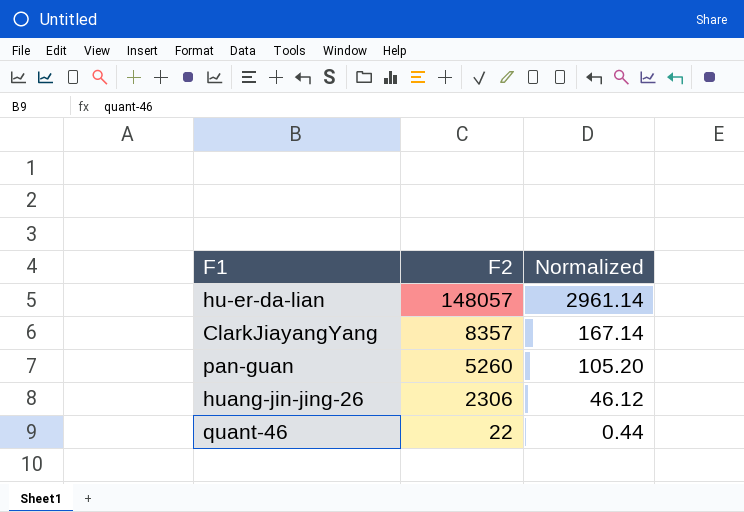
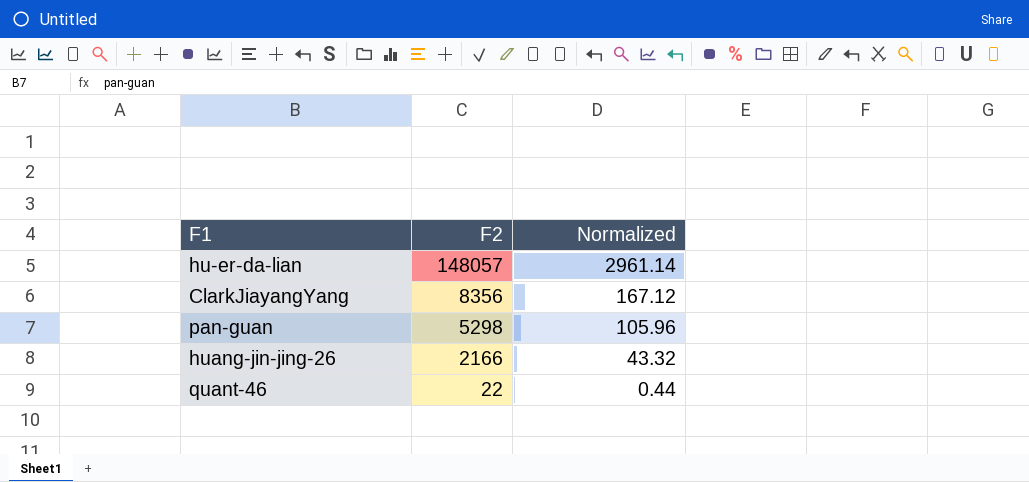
ClarkJiayangYang | F2: 8357 -> 8356
ClarkJiayangYang | Normalized: 167.14 -> 167.12
pan-guan | F2: 5260 -> 5298
pan-guan | Normalized: 105.20 -> 105.96
huang-jin-jing-26 | F2: 2306 -> 2166
huang-jin-jing-26 | Normalized: 46.12 -> 43.32

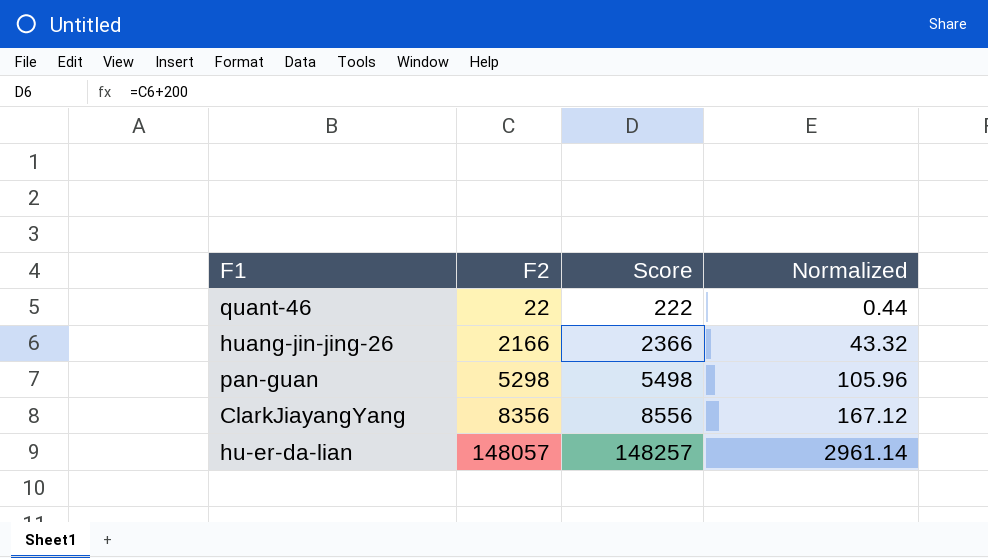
row order: F2 descending -> F2 ascending
column Score | formula: none -> [F2] + 200

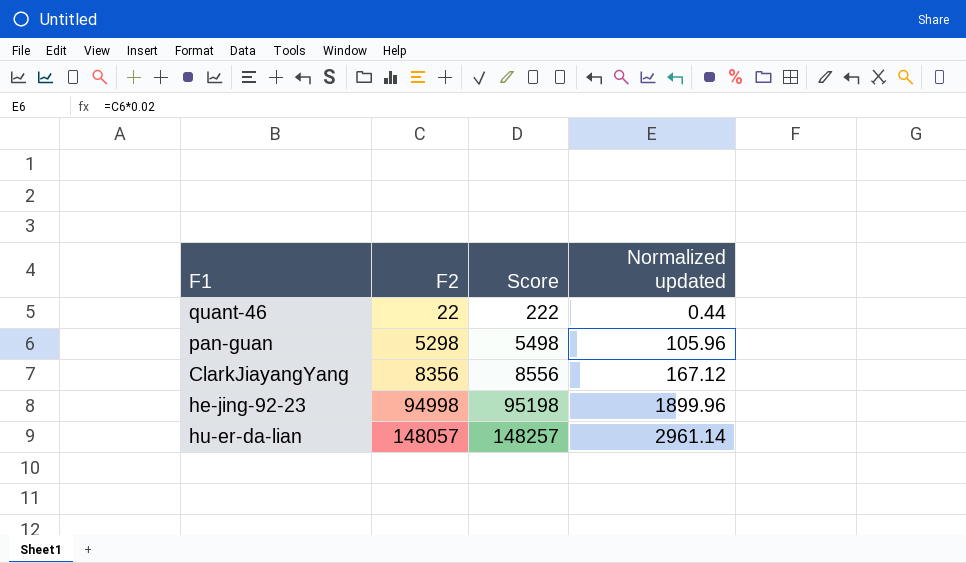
column name: Normalized -> Normalized updated
row huang-jin-jing-26: 2166 | 2366 | 43.32 -> none
row he-jing-92-23: none -> 94998 | 95198 | 1899.96

